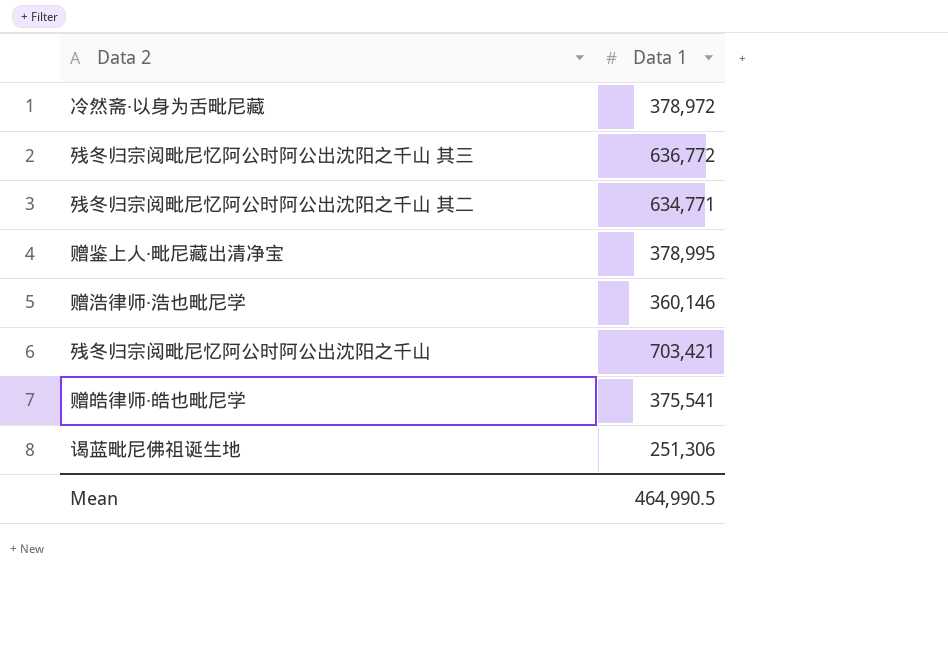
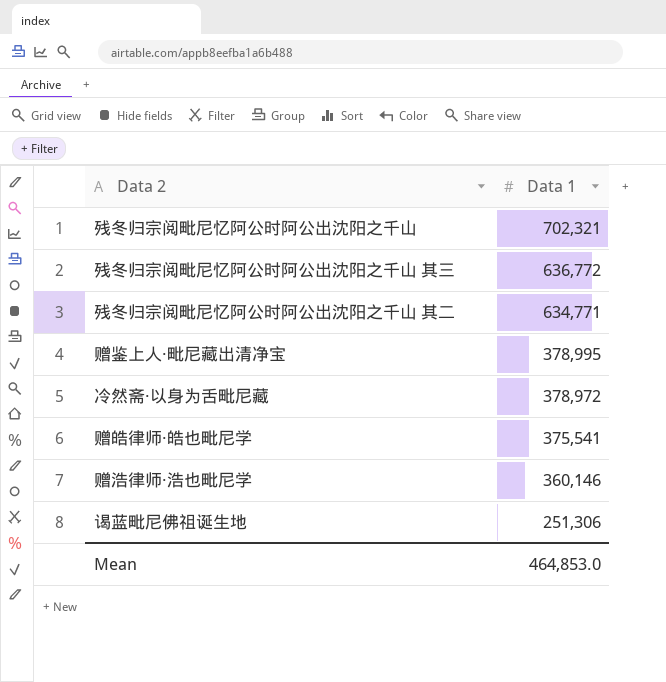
row order: none -> Data 1 descending
残冬归宗阅毗尼忆阿公时阿公出沈阳之千山 | Data 1: 703,421 -> 702,321
Mean | Data 1: 464,990.5 -> 464,853.0

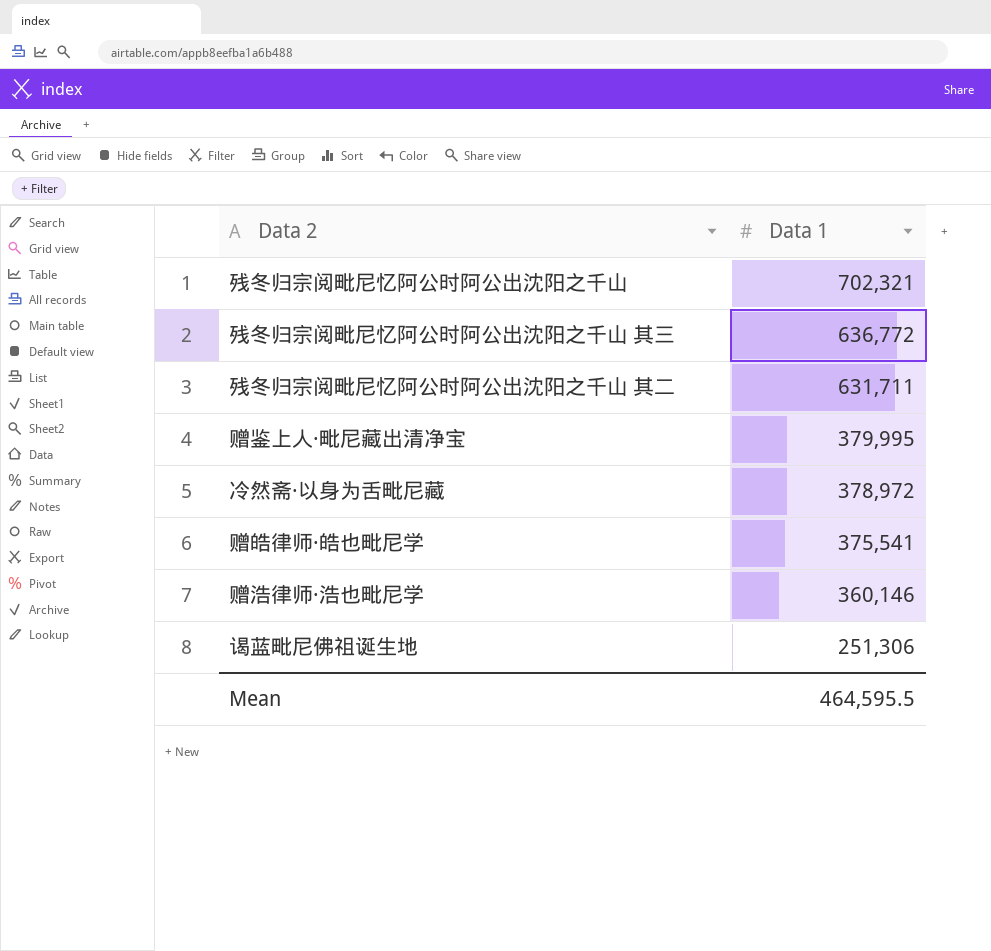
残冬归宗阅毗尼忆阿公时阿公出沈阳之千山 其二 | Data 1: 634,771 -> 631,711
赠鉴上人·毗尼藏出清净宝 | Data 1: 378,995 -> 379,995
Mean | Data 1: 464,853.0 -> 464,595.5

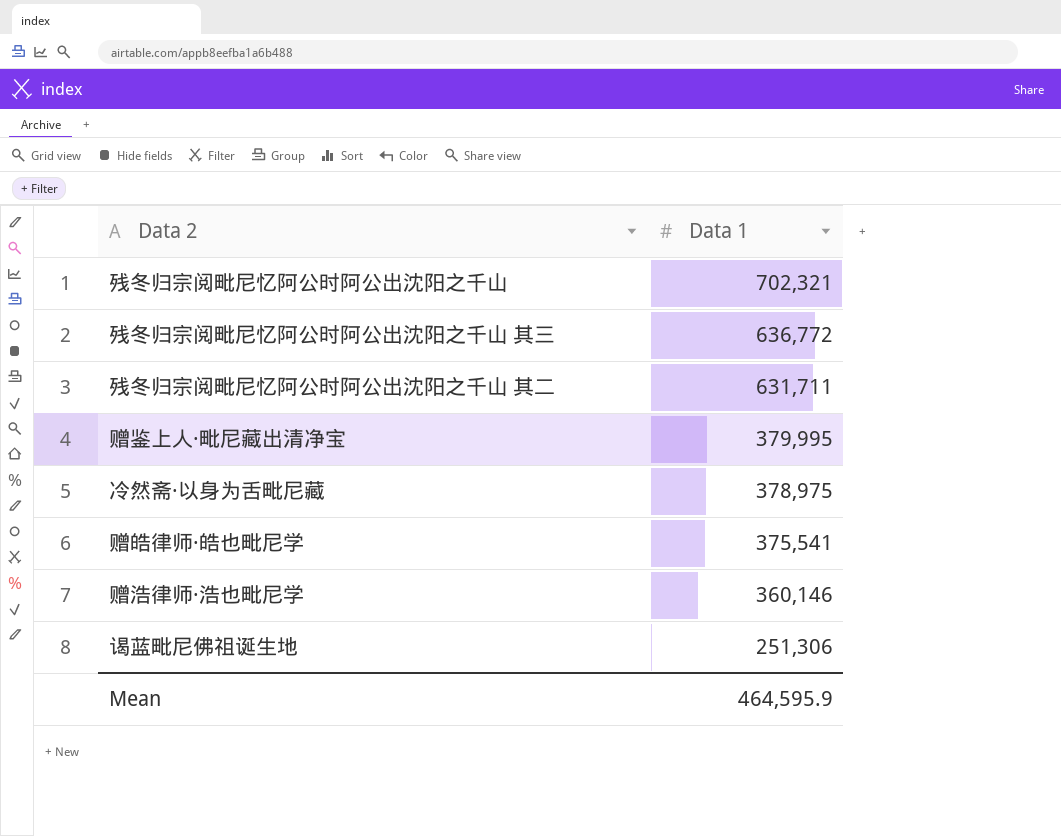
冷然斋·以身为舌毗尼藏 | Data 1: 378,972 -> 378,975
Mean | Data 1: 464,595.5 -> 464,595.9

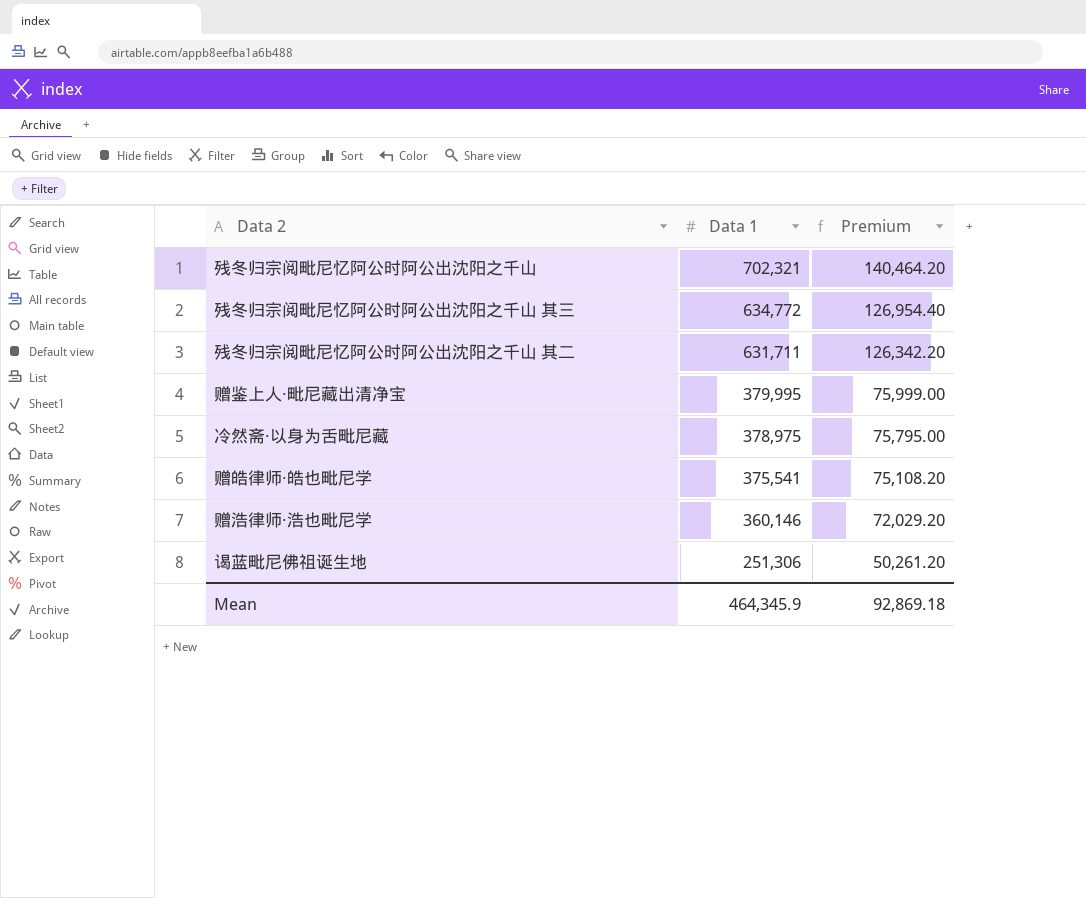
column Premium | formula: none -> [Data 1] * 0.2
残冬归宗阅毗尼忆阿公时阿公出沈阳之千山 其三 | Data 1: 636,772 -> 634,772
Mean | Data 1: 464,595.9 -> 464,345.9

